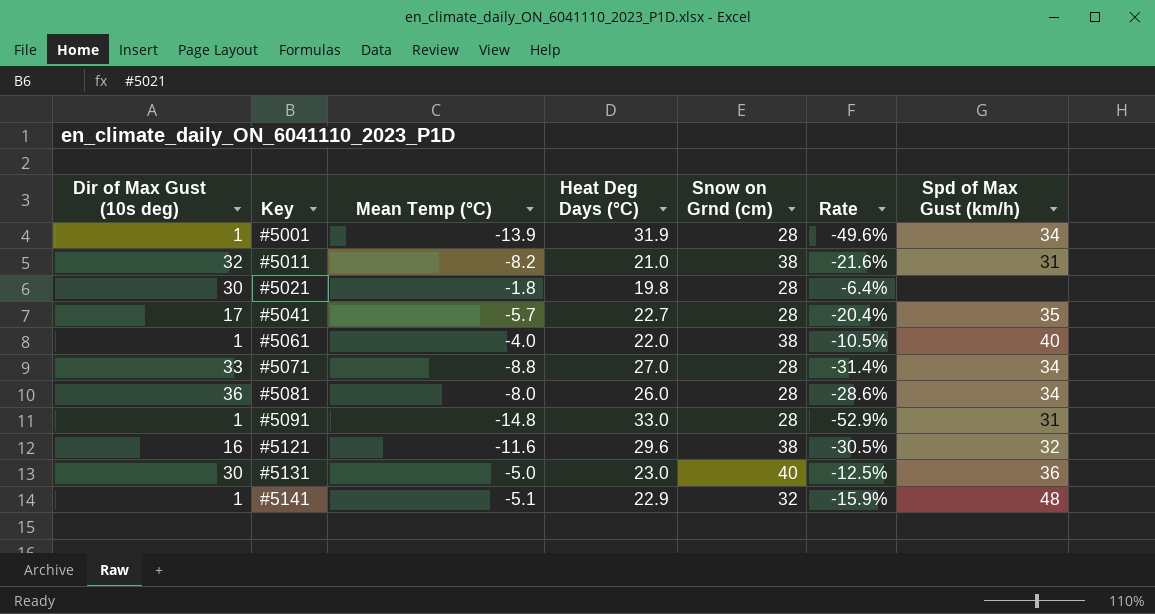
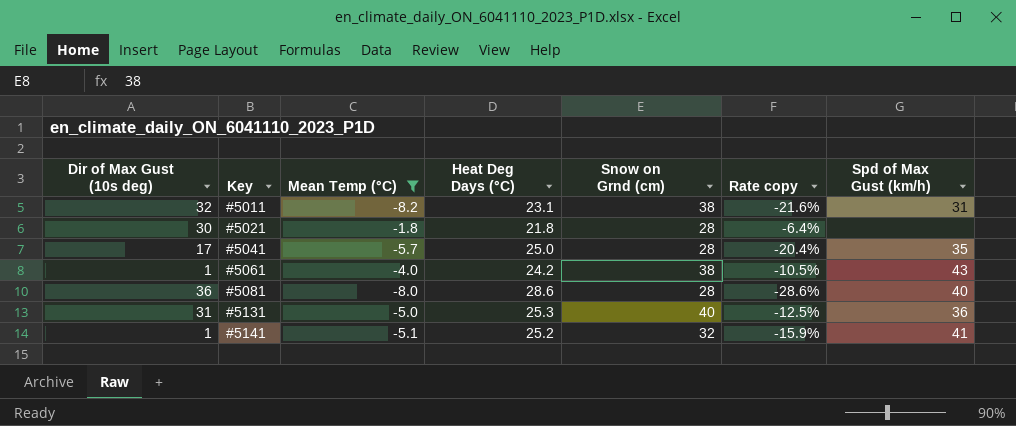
filter: none -> Mean Temp (°C) >= -8.2
column name: Rate -> Rate copy
#5011 | Heat Deg Days (°C): 21.0 -> 23.1
#5021 | Heat Deg Days (°C): 19.8 -> 21.8
#5041 | Heat Deg Days (°C): 22.7 -> 25.0
#5061 | Heat Deg Days (°C): 22.0 -> 24.2
#5061 | Spd of Max Gust (km/h): 40 -> 43
#5081 | Heat Deg Days (°C): 26.0 -> 28.6
#5081 | Spd of Max Gust (km/h): 34 -> 40
#5131 | Dir of Max Gust (10s deg): 30 -> 31
#5131 | Heat Deg Days (°C): 23.0 -> 25.3
#5141 | Heat Deg Days (°C): 22.9 -> 25.2
#5141 | Spd of Max Gust (km/h): 48 -> 41

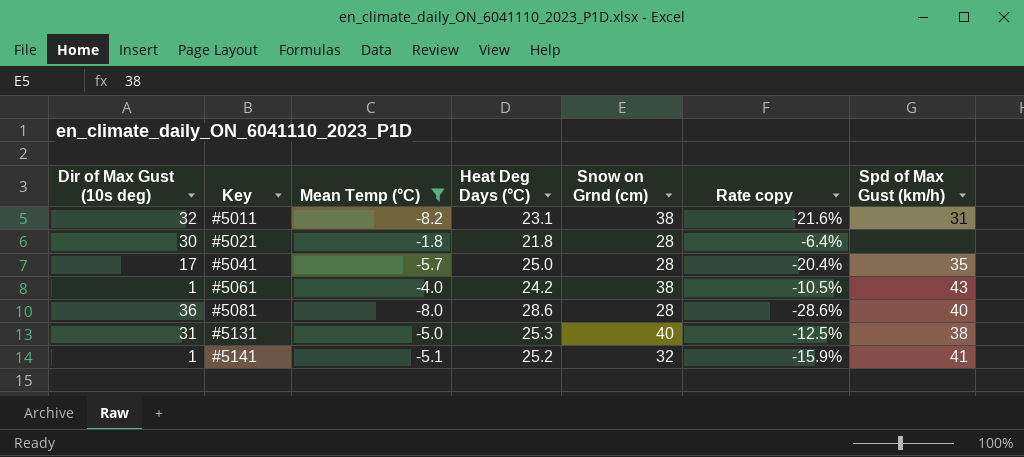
#5131 | Spd of Max Gust (km/h): 36 -> 38

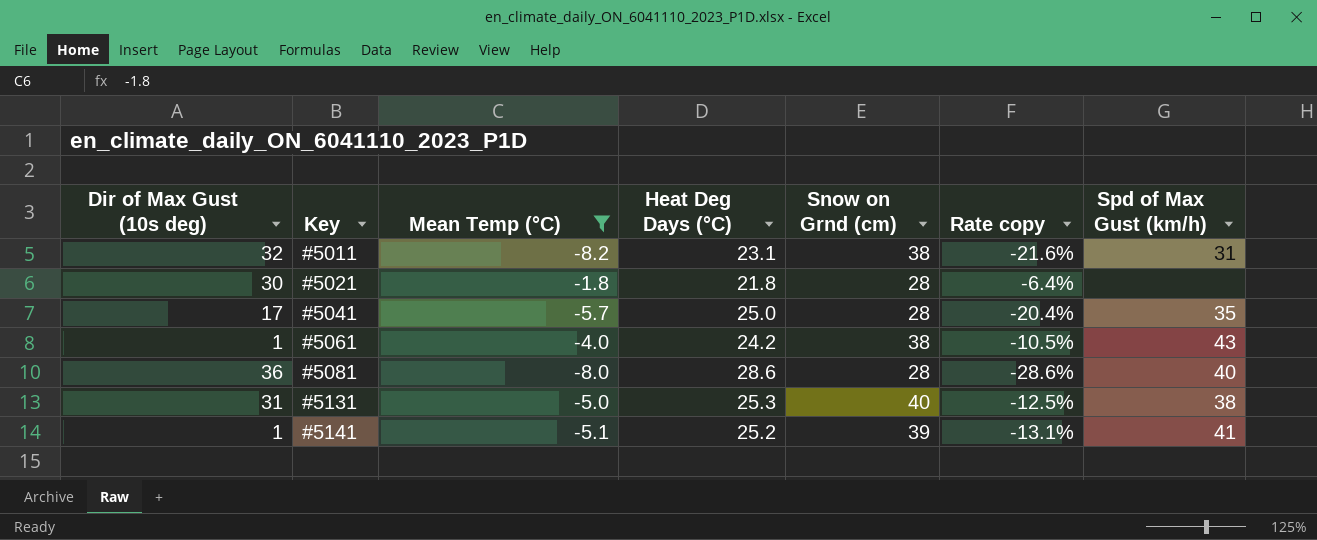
#5141 | Snow on Grnd (cm): 32 -> 39
#5141 | Rate copy: -15.9% -> -13.1%

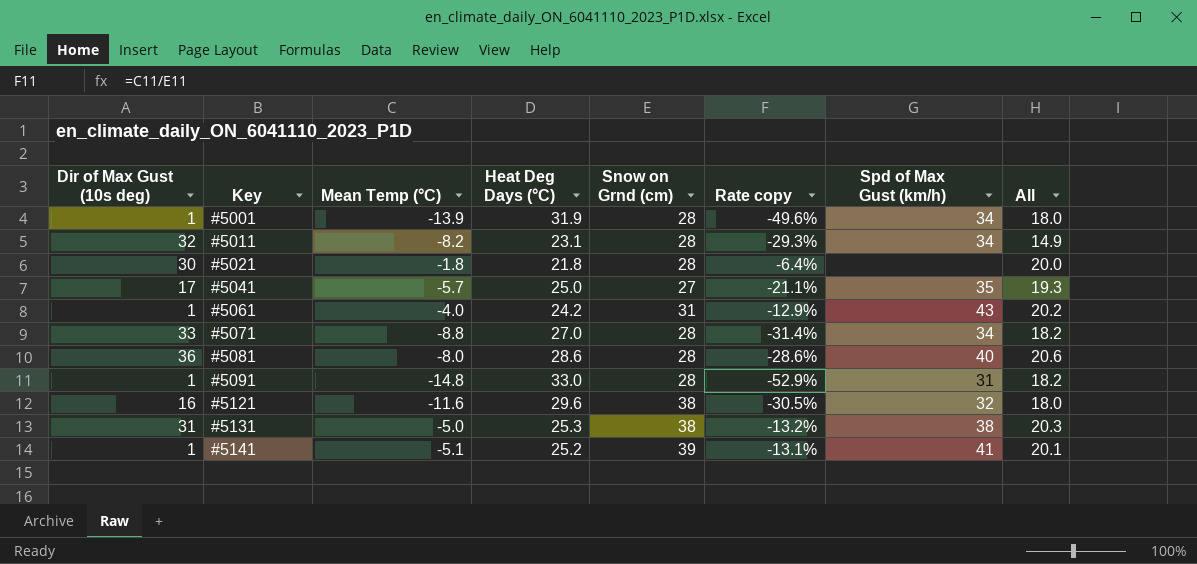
filter: Mean Temp (°C) >= -8.2 -> none
column All | formula: none -> [Mean Temp (°C)] + [Heat Deg Days (°C)]
#5011 | Snow on Grnd (cm): 38 -> 28
#5011 | Rate copy: -21.6% -> -29.3%
#5011 | Spd of Max Gust (km/h): 31 -> 34
#5041 | Snow on Grnd (cm): 28 -> 27
#5041 | Rate copy: -20.4% -> -21.1%
#5061 | Snow on Grnd (cm): 38 -> 31
#5061 | Rate copy: -10.5% -> -12.9%
#5131 | Snow on Grnd (cm): 40 -> 38
#5131 | Rate copy: -12.5% -> -13.2%

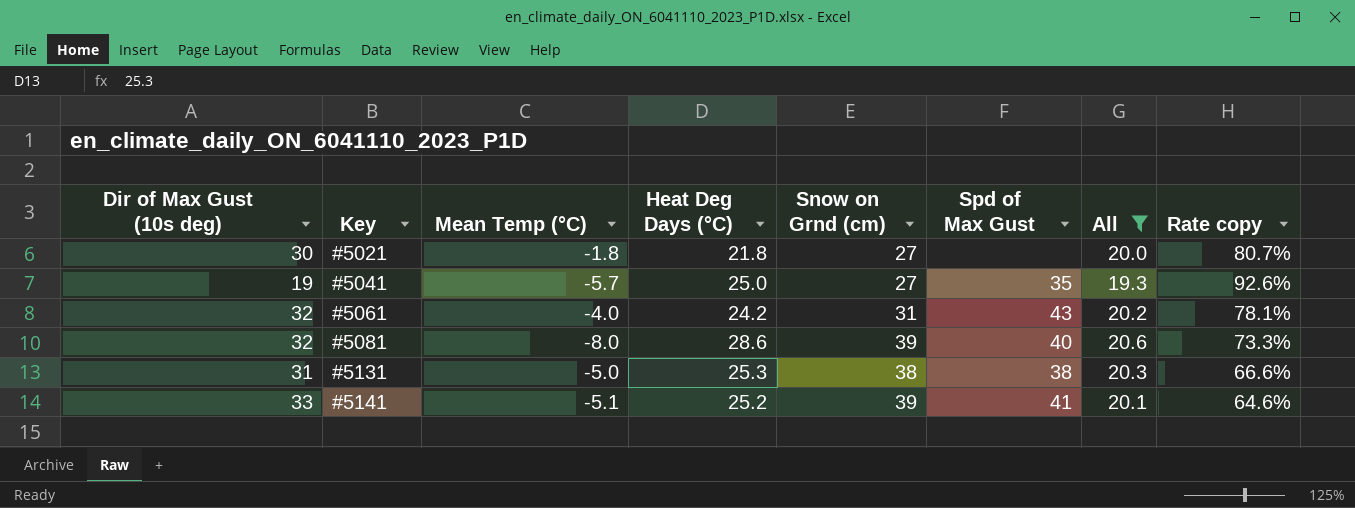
filter: none -> All >= 19.3
column name: Spd of Max Gust (km/h) -> Spd of Max Gust
column Rate copy | formula: [Mean Temp (°C)] / [Snow on Grnd (cm)] -> [Heat Deg Days (°C)] / [Snow on Grnd (cm)]
column Rate copy | position: 6 -> 8
#5021 | Snow on Grnd (cm): 28 -> 27
#5041 | Dir of Max Gust (10s deg): 17 -> 19
#5061 | Dir of Max Gust (10s deg): 1 -> 32
#5081 | Dir of Max Gust (10s deg): 36 -> 32
#5081 | Snow on Grnd (cm): 28 -> 39
#5141 | Dir of Max Gust (10s deg): 1 -> 33

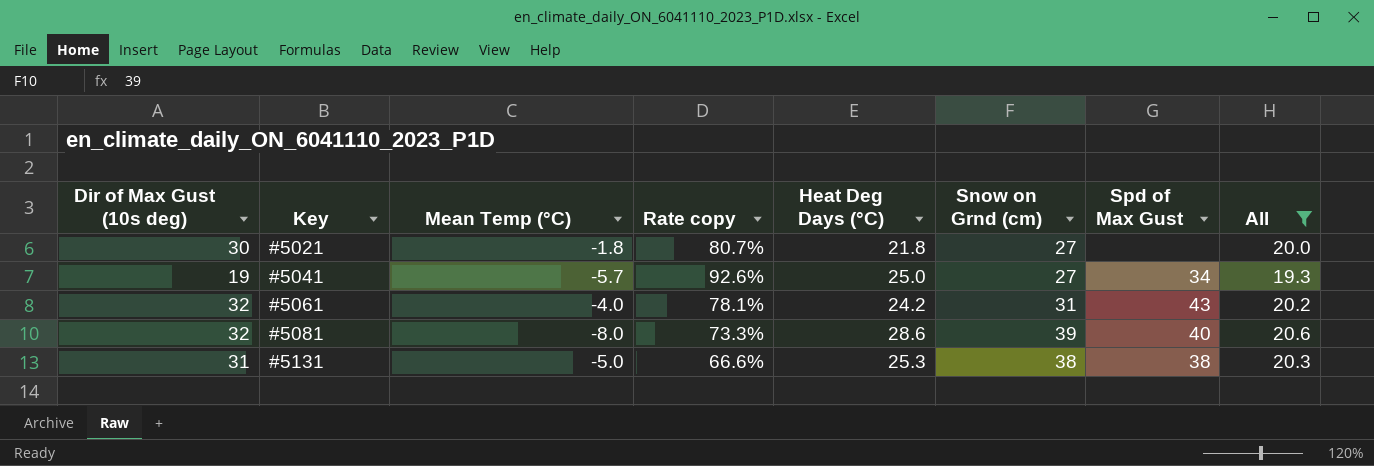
column Rate copy | position: 8 -> 4
row #5141: 33 | -5.1 | 25.2 | 39 | 41 | 20.1 | 64.6% -> none
#5041 | Spd of Max Gust: 35 -> 34

